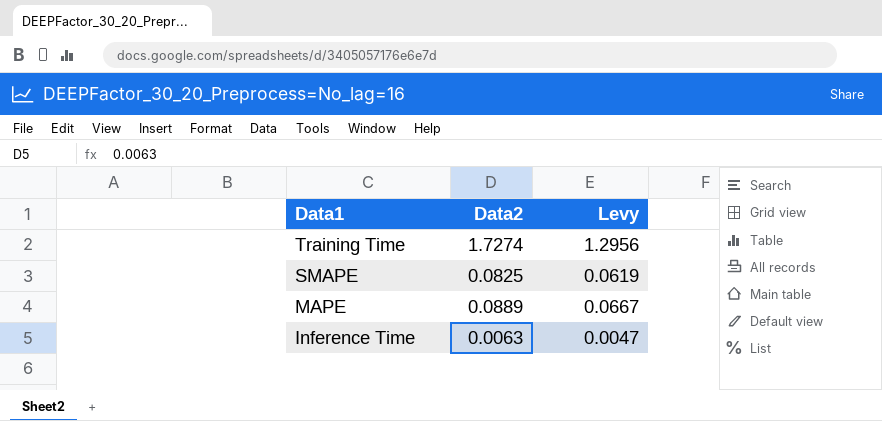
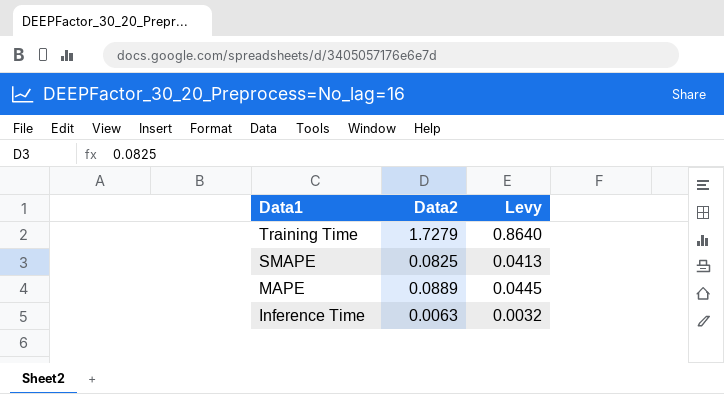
column Levy | formula: [Data2] * 0.75 -> [Data2] * 0.5
Training Time | Data2: 1.7274 -> 1.7279

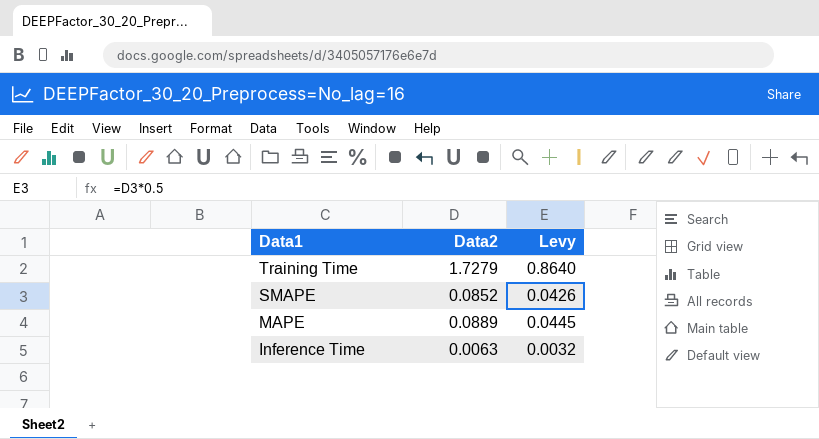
SMAPE | Data2: 0.0825 -> 0.0852
SMAPE | Levy: 0.0413 -> 0.0426

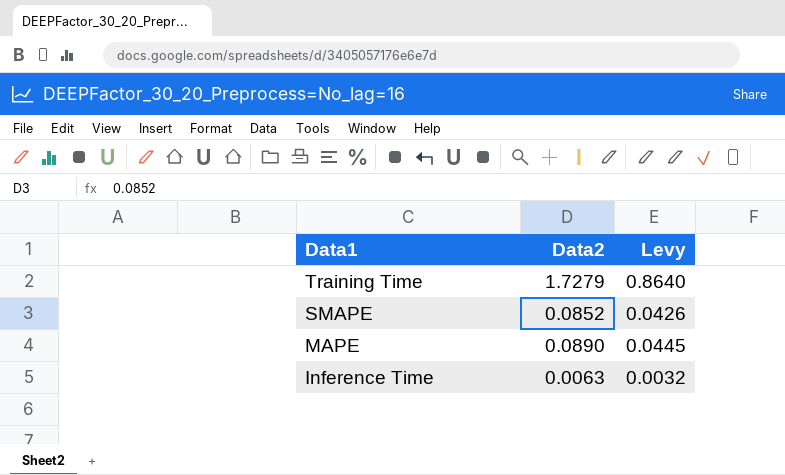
MAPE | Data2: 0.0889 -> 0.0890

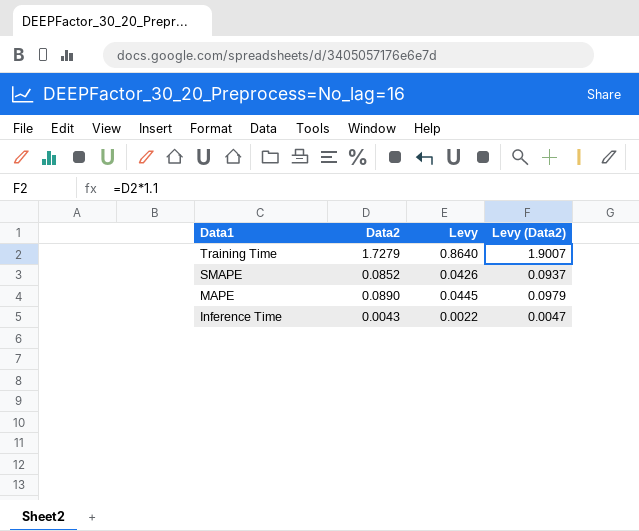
column Levy (Data2) | formula: none -> [Data2] * 1.1
Inference Time | Data2: 0.0063 -> 0.0043
Inference Time | Levy: 0.0032 -> 0.0022

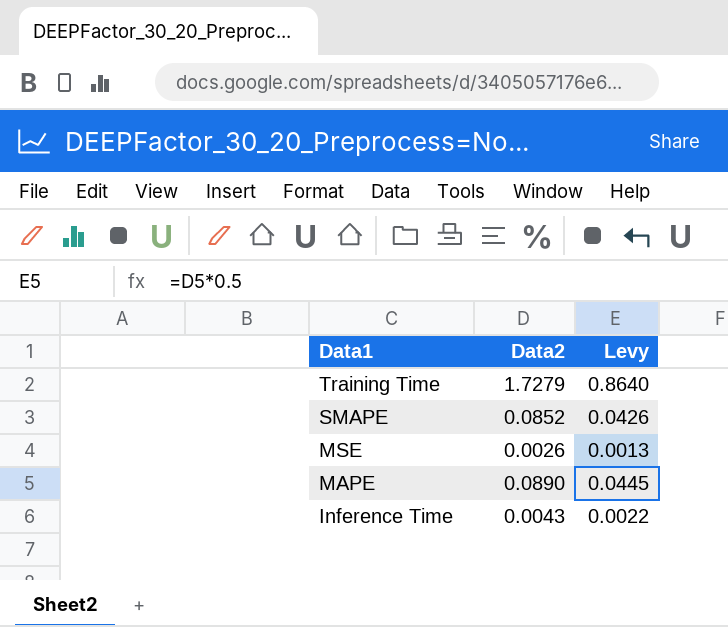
column Levy (Data2) | formula: [Data2] * 1.1 -> none
row MSE: none -> 0.0026 | 0.0013

